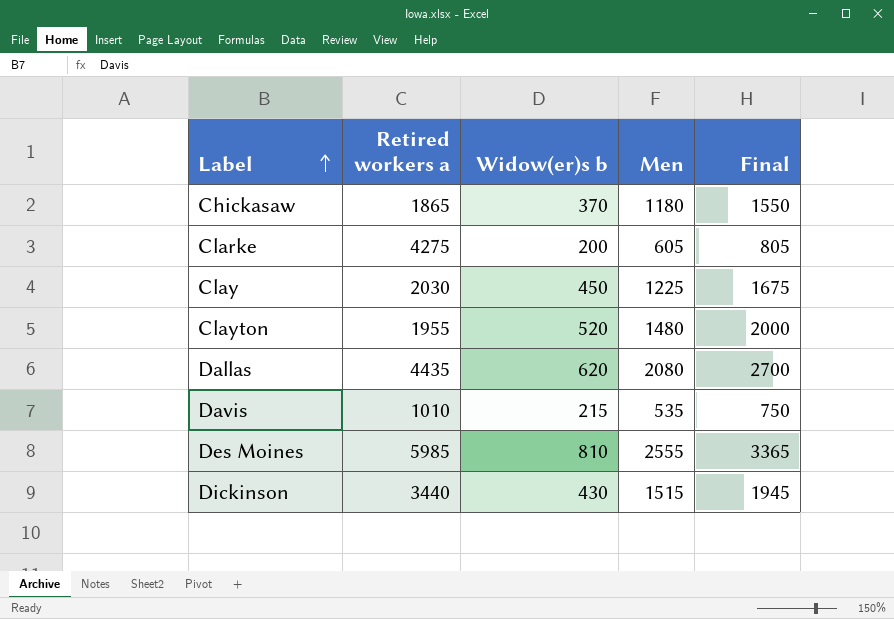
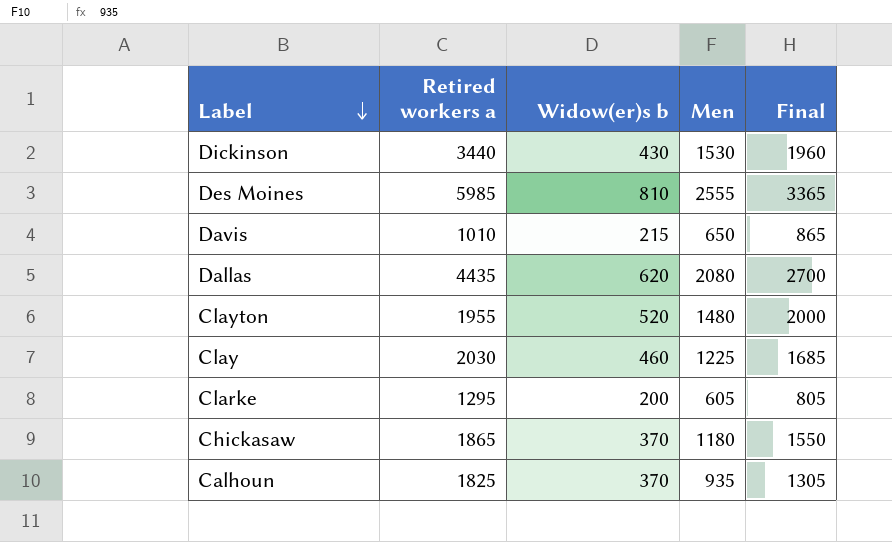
row order: Label ascending -> Label descending
Dickinson | Men: 1515 -> 1530
Dickinson | Final: 1945 -> 1960
Davis | Men: 535 -> 650
Davis | Final: 750 -> 865
Clay | Widow(er)s b: 450 -> 460
Clay | Final: 1675 -> 1685
Clarke | Retired workers a: 4275 -> 1295
row Calhoun: none -> 1825 | 370 | 935 | 1305

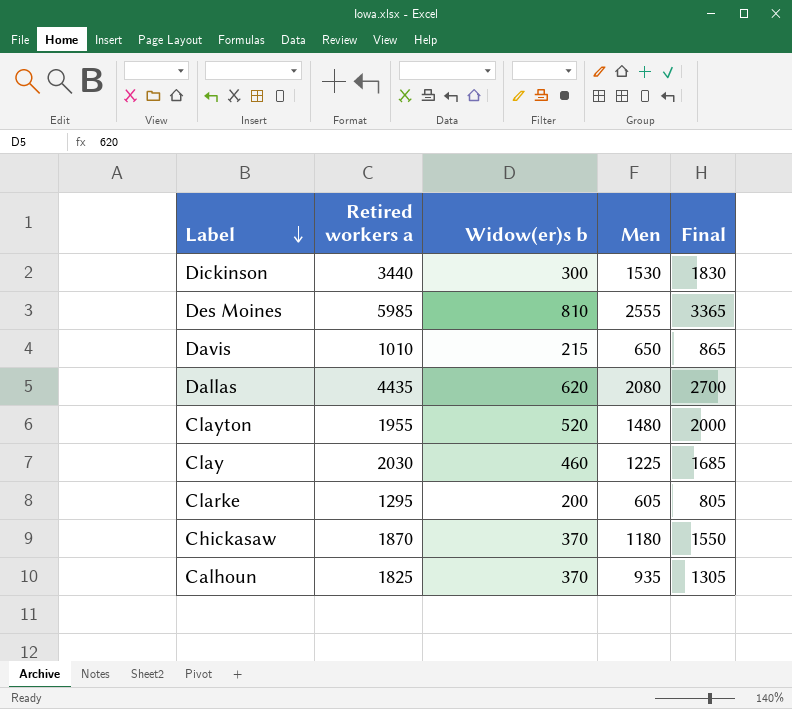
Dickinson | Widow(er)s b: 430 -> 300
Dickinson | Final: 1960 -> 1830
Chickasaw | Retired workers a: 1865 -> 1870

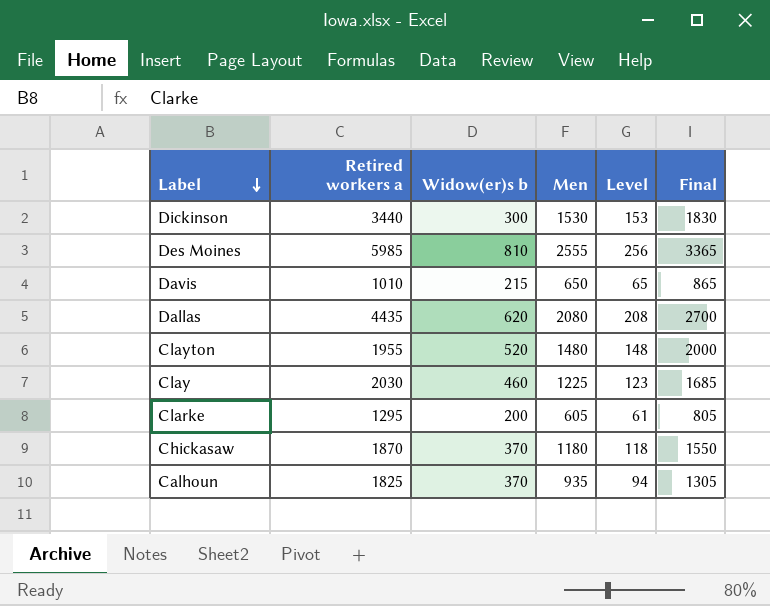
column Level | formula: none -> [Men] * 0.1

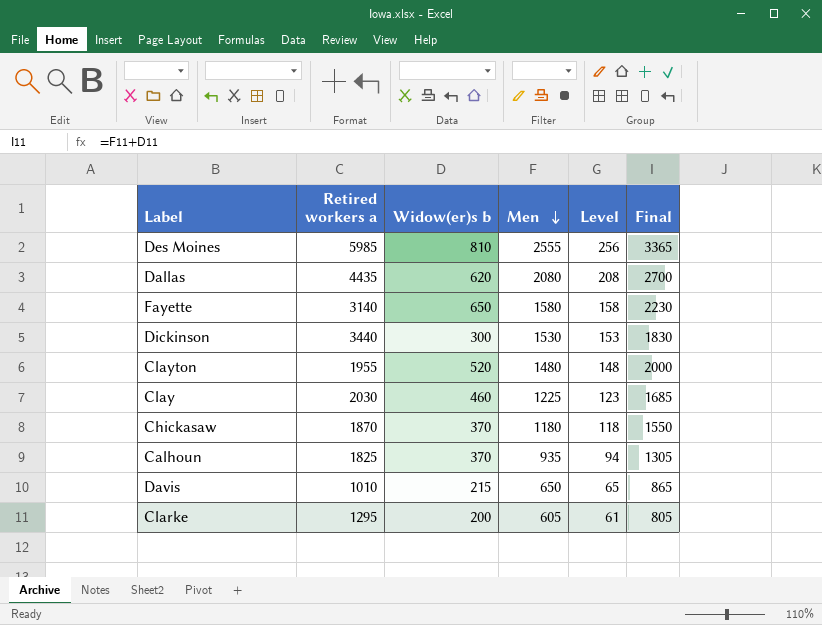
row order: Label descending -> Men descending
row Fayette: none -> 3140 | 650 | 1580 | 158 | 2230

